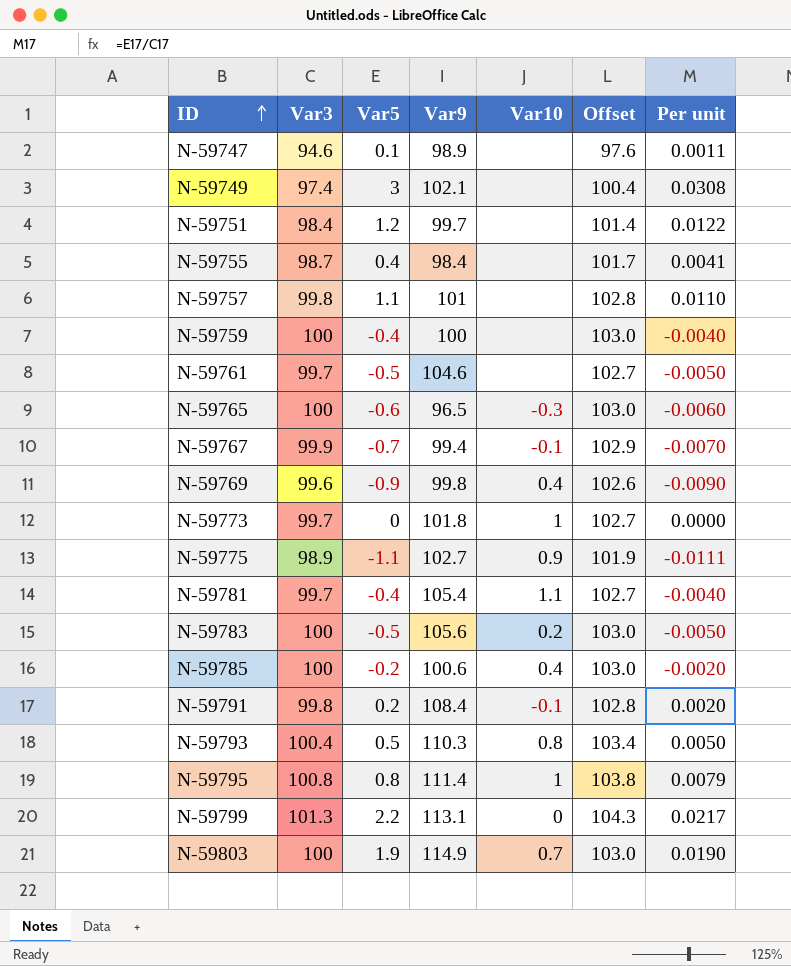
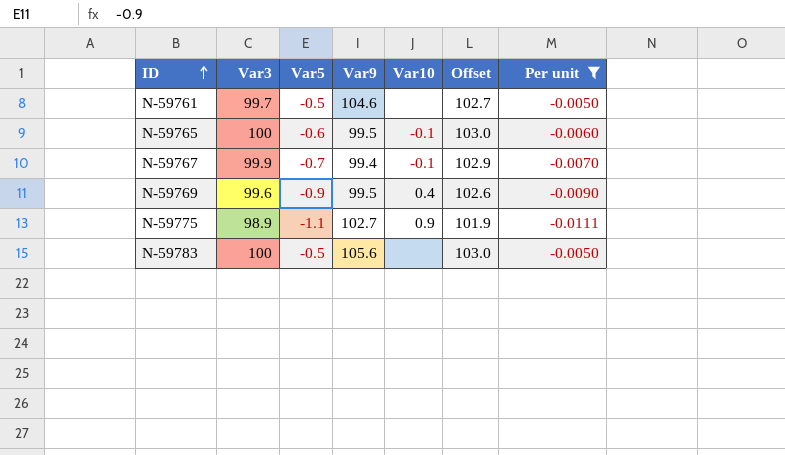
filter: none -> Per unit <= -0.0050
N-59765 | Var9: 96.5 -> 99.5
N-59765 | Var10: -0.3 -> -0.1
N-59769 | Var9: 99.8 -> 99.5
N-59783 | Var10: 0.2 -> none

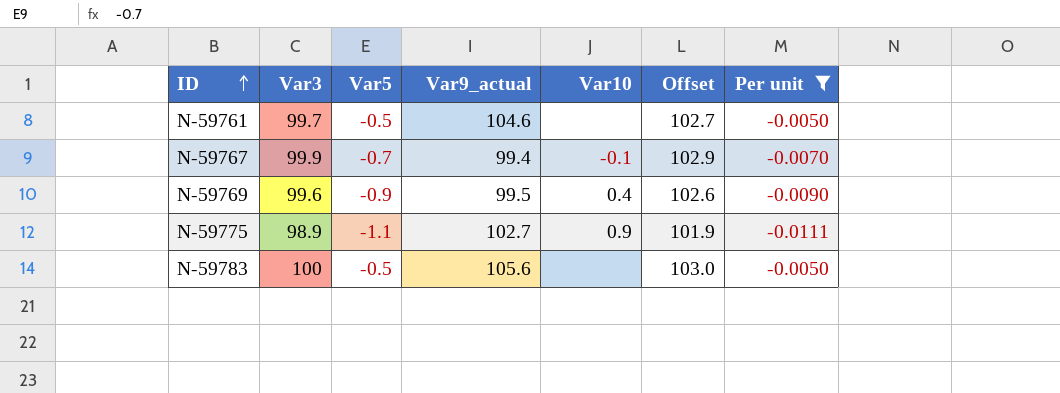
column name: Var9 -> Var9_actual
row N-59765: 100 | -0.6 | 99.5 | -0.1 | 103.0 | -0.0060 -> none

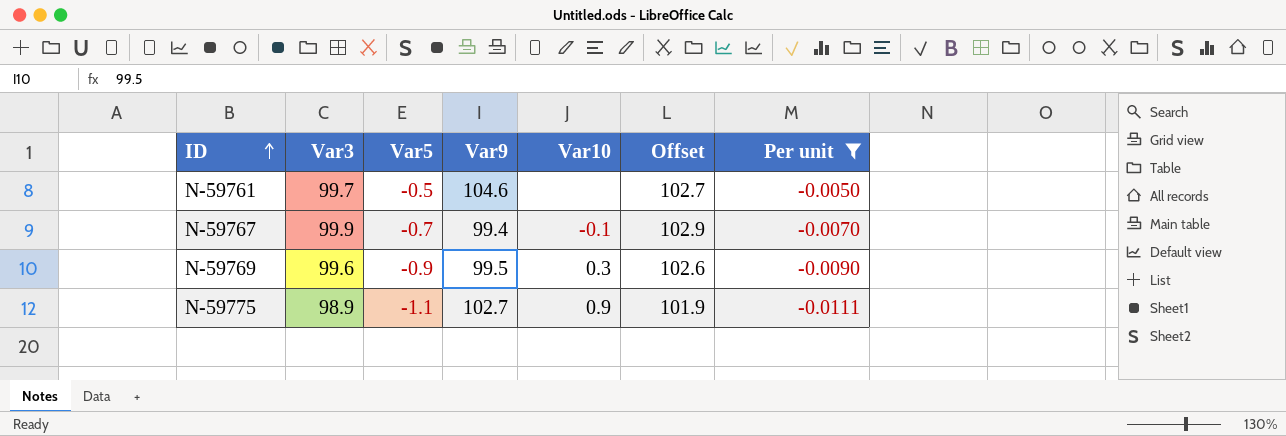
column name: Var9_actual -> Var9
row N-59783: 100 | -0.5 | 105.6 | none | 103.0 | -0.0050 -> none
N-59769 | Var10: 0.4 -> 0.3

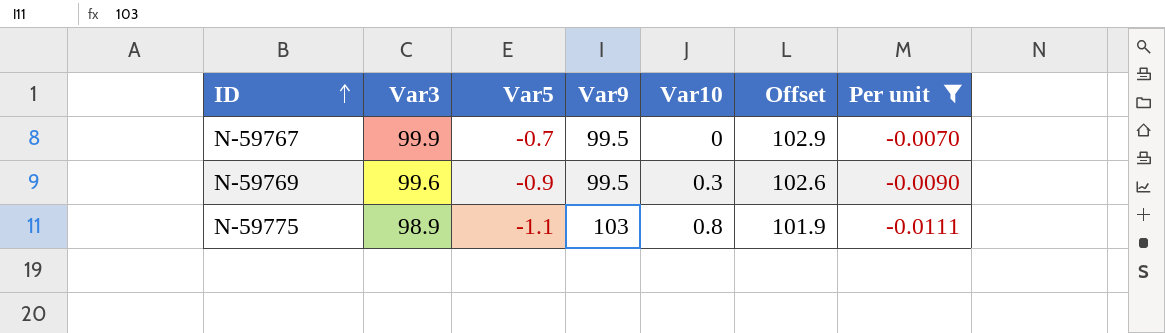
row N-59761: 99.7 | -0.5 | 104.6 | none | 102.7 | -0.0050 -> none
N-59767 | Var9: 99.4 -> 99.5
N-59767 | Var10: -0.1 -> 0
N-59775 | Var9: 102.7 -> 103
N-59775 | Var10: 0.9 -> 0.8

